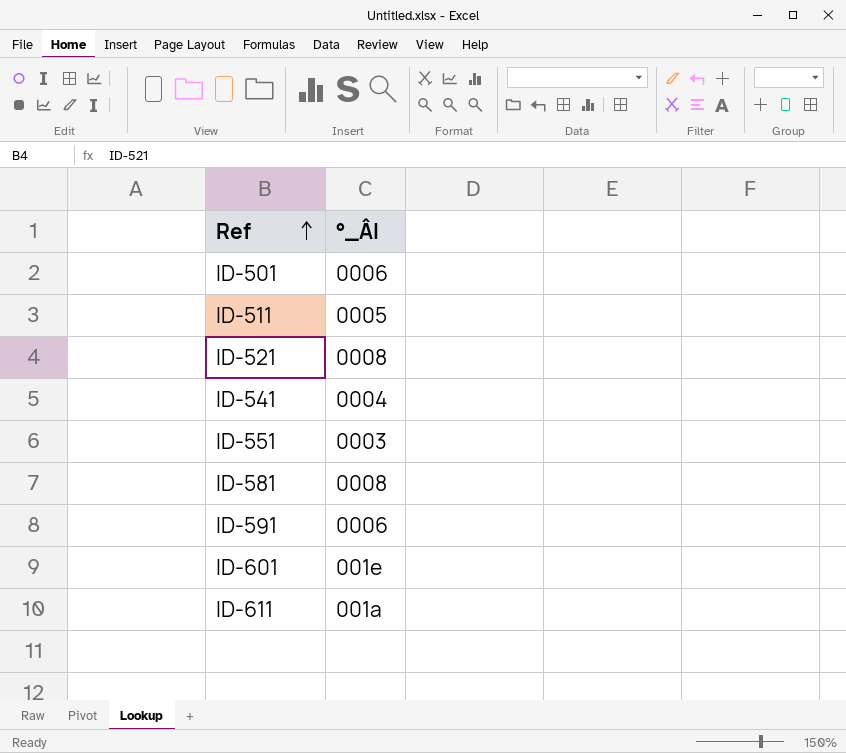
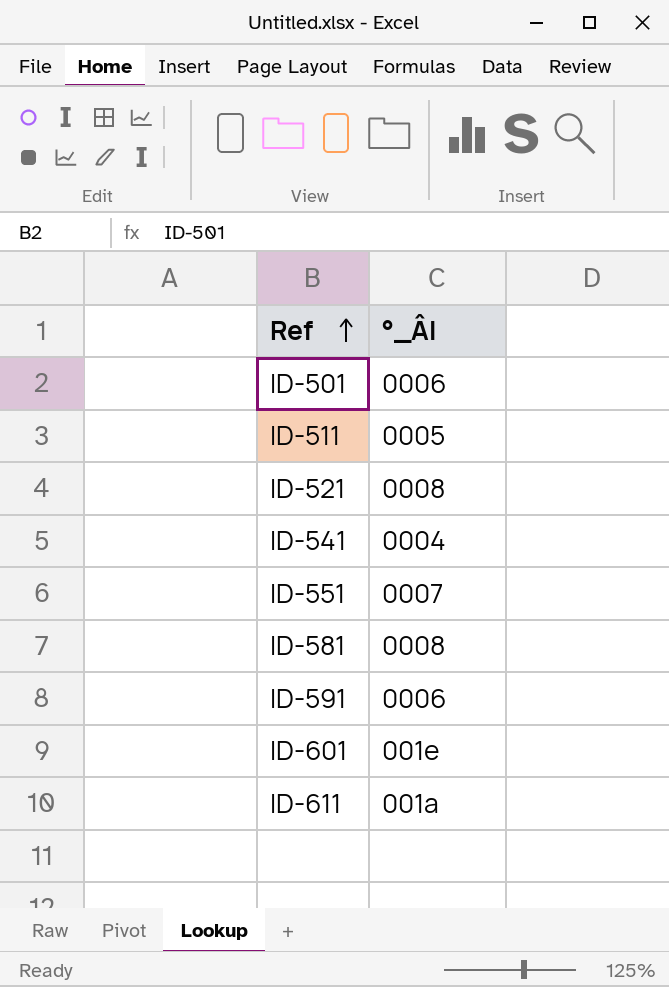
ID-551 | °_ÂI: 0003 -> 0007

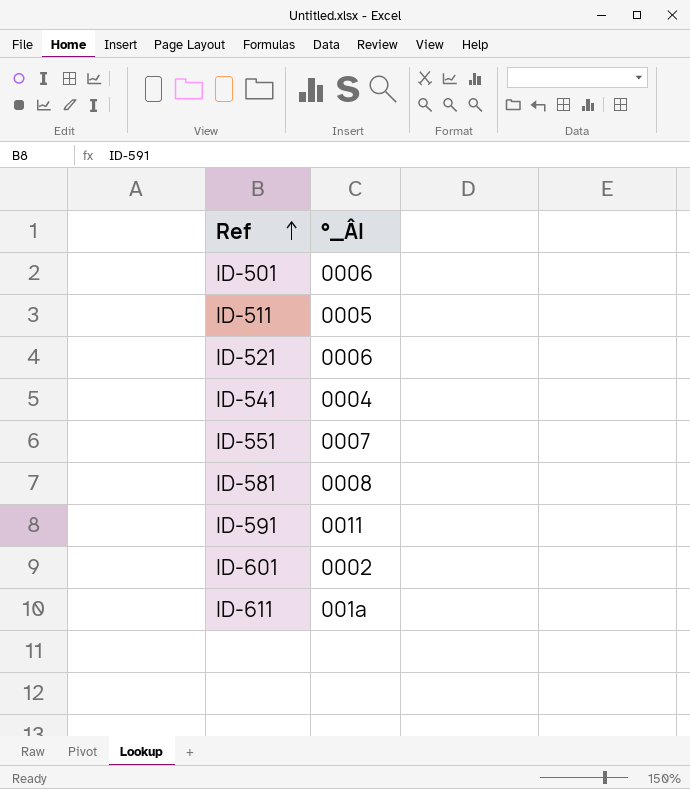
ID-521 | °_ÂI: 0008 -> 0006
ID-591 | °_ÂI: 0006 -> 0011
ID-601 | °_ÂI: 001e -> 0002

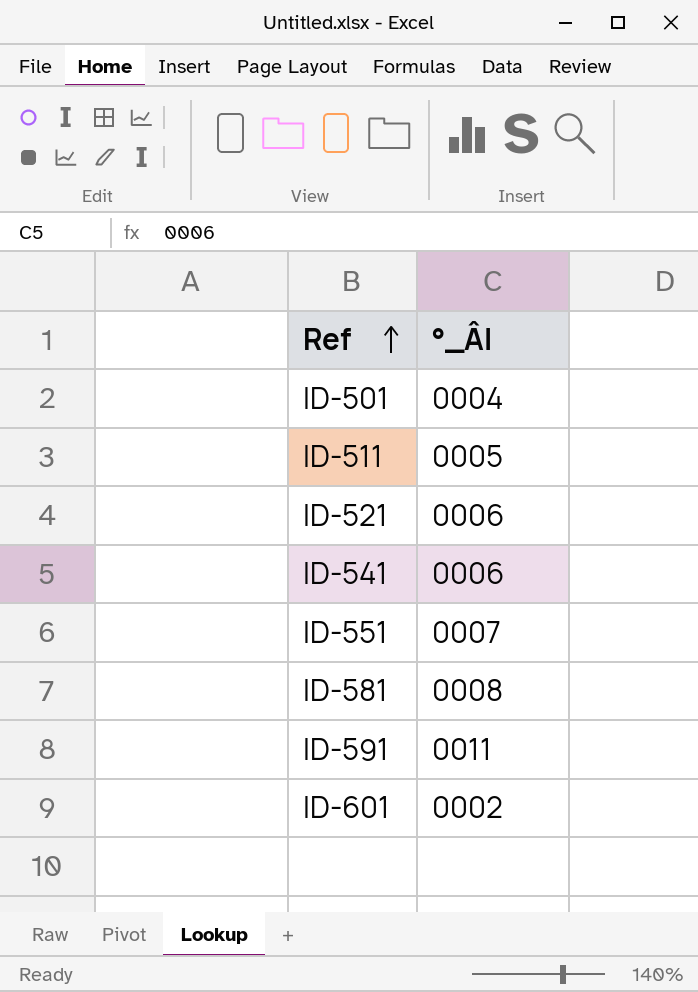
row ID-611: 001a -> none
ID-501 | °_ÂI: 0006 -> 0004
ID-541 | °_ÂI: 0004 -> 0006

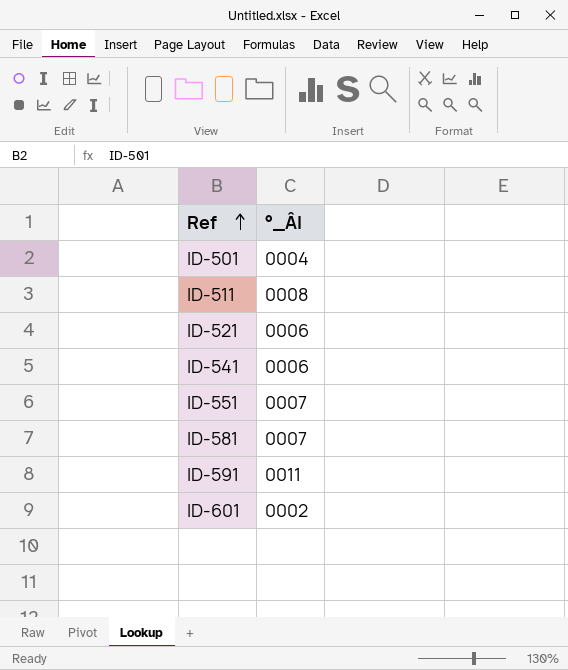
ID-511 | °_ÂI: 0005 -> 0008
ID-581 | °_ÂI: 0008 -> 0007

